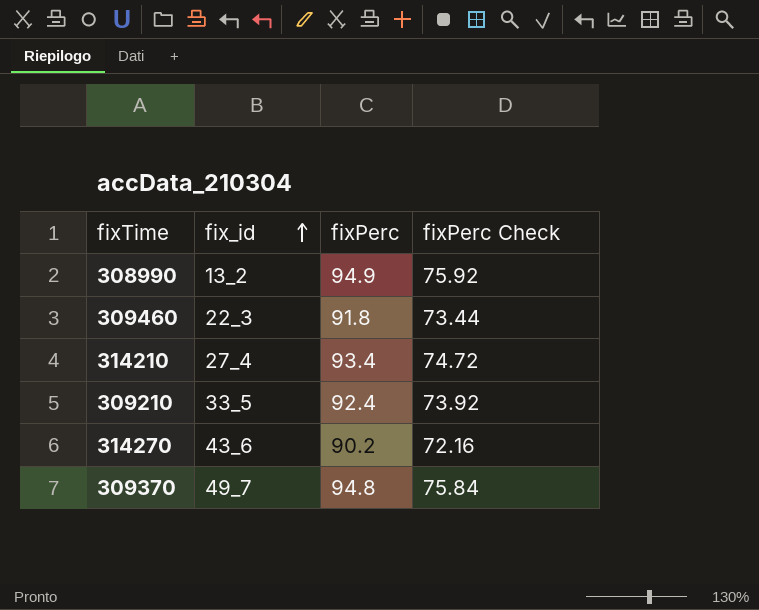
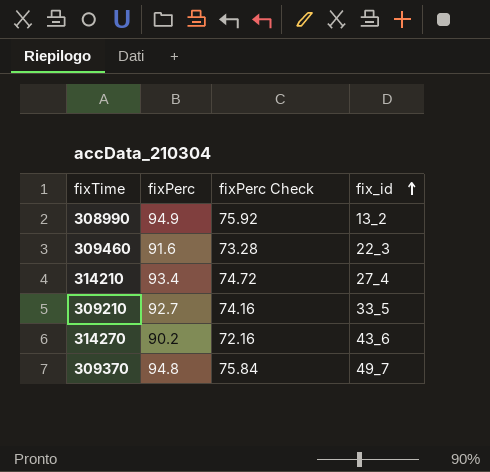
column fix_id | position: 2 -> 4
309460 | fixPerc: 91.8 -> 91.6
309460 | fixPerc Check: 73.44 -> 73.28
309210 | fixPerc: 92.4 -> 92.7
309210 | fixPerc Check: 73.92 -> 74.16

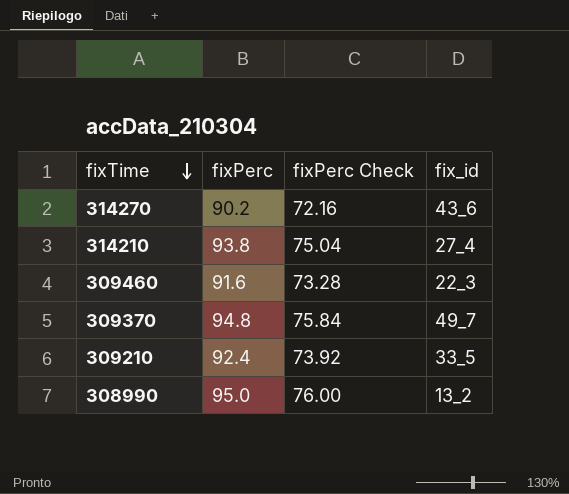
row order: fix_id ascending -> fixTime descending
314210 | fixPerc: 93.4 -> 93.8
314210 | fixPerc Check: 74.72 -> 75.04
309210 | fixPerc: 92.7 -> 92.4
309210 | fixPerc Check: 74.16 -> 73.92
308990 | fixPerc: 94.9 -> 95.0
308990 | fixPerc Check: 75.92 -> 76.00

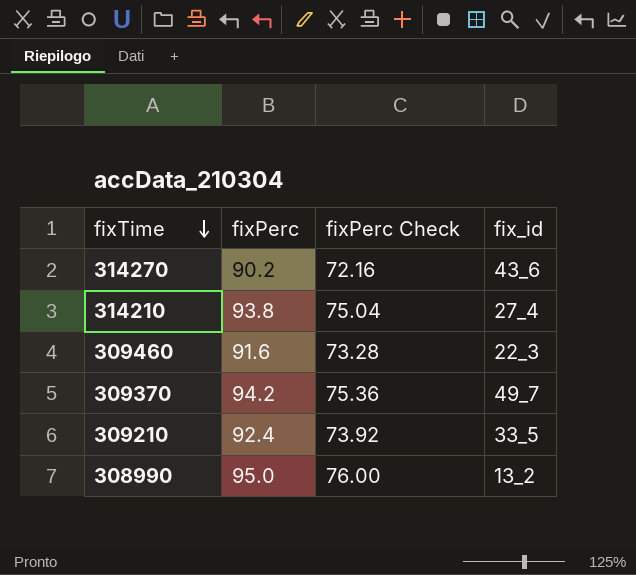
309370 | fixPerc: 94.8 -> 94.2
309370 | fixPerc Check: 75.84 -> 75.36

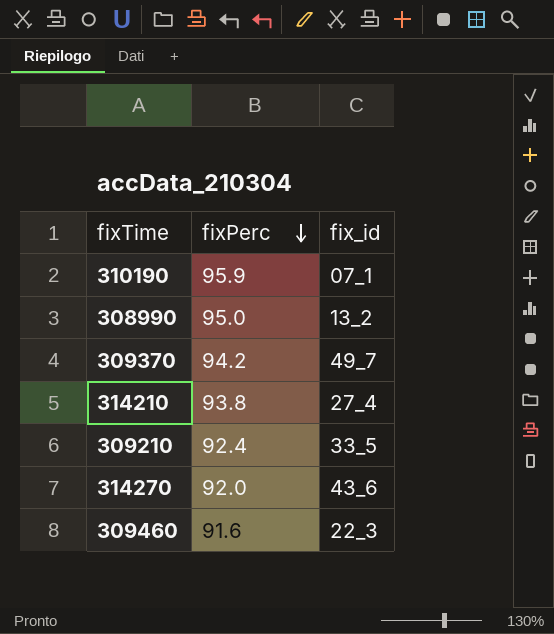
row order: fixTime descending -> fixPerc descending
column fixPerc Check | formula: [fixPerc] * 0.8 -> none
row 310190: none -> 95.9 | 07_1
314270 | fixPerc: 90.2 -> 92.0

